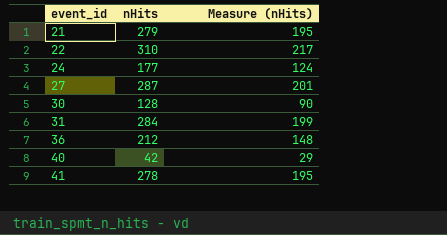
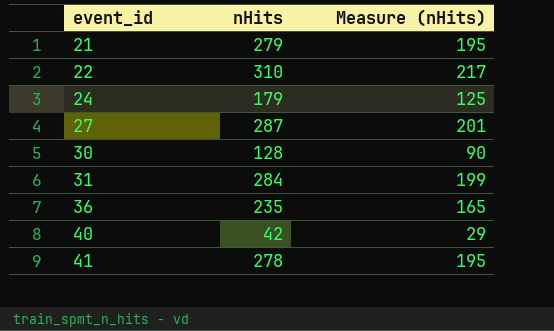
24 | nHits: 177 -> 179
24 | Measure (nHits): 124 -> 125
36 | nHits: 212 -> 235
36 | Measure (nHits): 148 -> 165

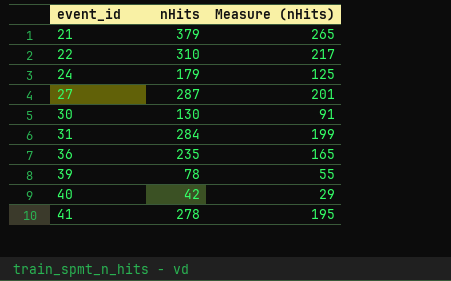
21 | nHits: 279 -> 379
21 | Measure (nHits): 195 -> 265
30 | nHits: 128 -> 130
30 | Measure (nHits): 90 -> 91
row 39: none -> 78 | 55

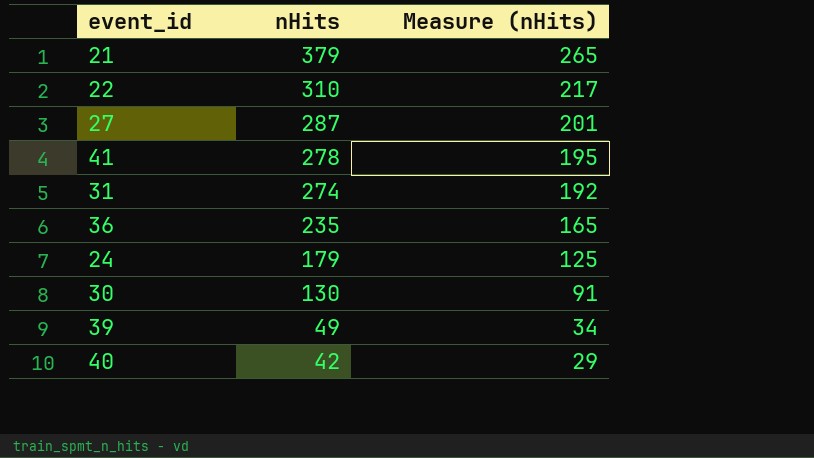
row order: event_id ascending -> nHits descending
31 | nHits: 284 -> 274
31 | Measure (nHits): 199 -> 192
39 | nHits: 78 -> 49
39 | Measure (nHits): 55 -> 34

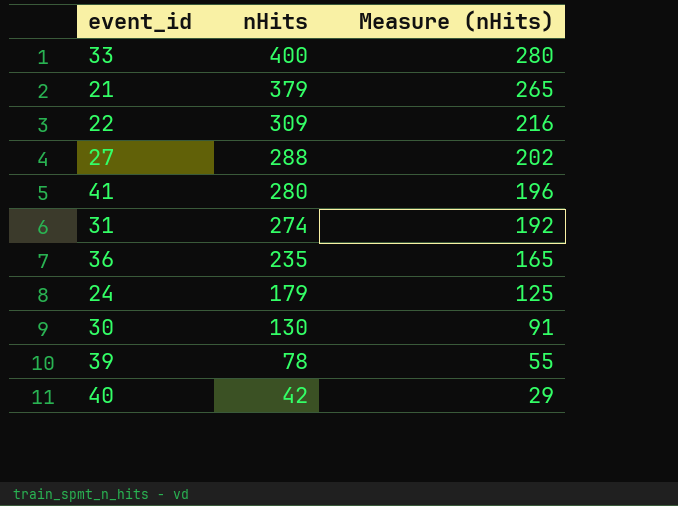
row 33: none -> 400 | 280
22 | nHits: 310 -> 309
22 | Measure (nHits): 217 -> 216
27 | nHits: 287 -> 288
27 | Measure (nHits): 201 -> 202
41 | nHits: 278 -> 280
41 | Measure (nHits): 195 -> 196
39 | nHits: 49 -> 78
39 | Measure (nHits): 34 -> 55

